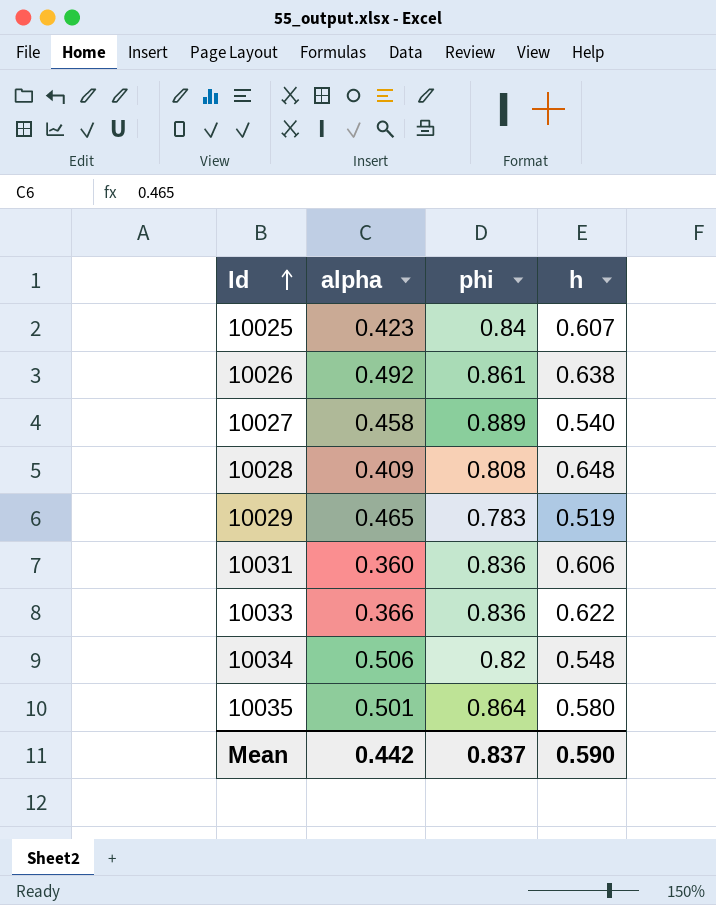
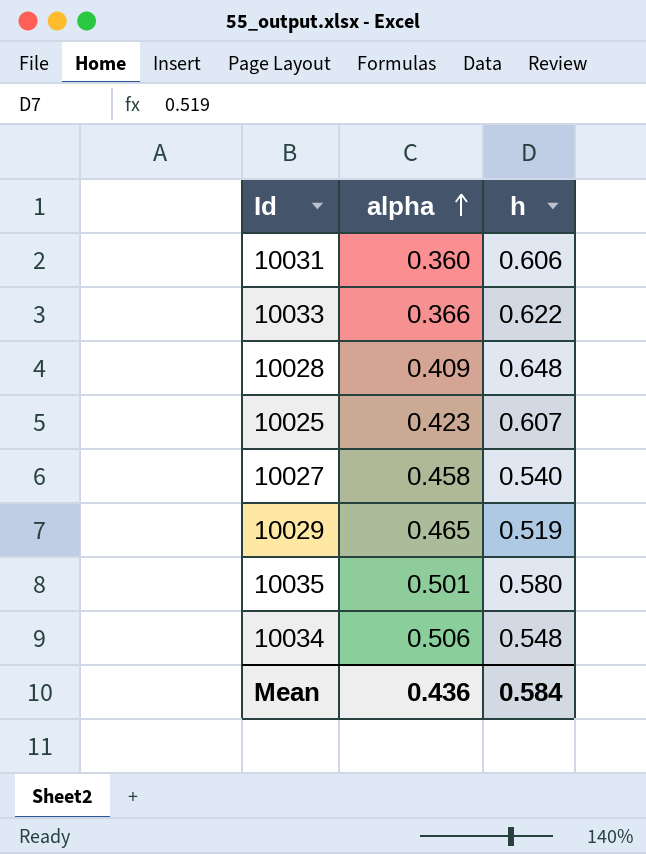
row order: Id ascending -> alpha ascending
column phi | position: 3 -> none
row 10026: 0.492 | 0.861 | 0.638 -> none
Mean | alpha: 0.442 -> 0.436
Mean | h: 0.590 -> 0.584

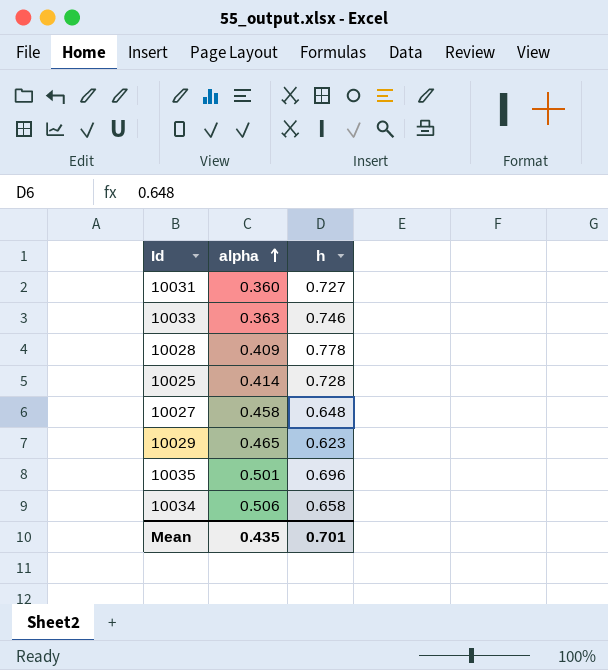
10031 | h: 0.606 -> 0.727
10033 | alpha: 0.366 -> 0.363
10033 | h: 0.622 -> 0.746
10028 | h: 0.648 -> 0.778
10025 | alpha: 0.423 -> 0.414
10025 | h: 0.607 -> 0.728
10027 | h: 0.540 -> 0.648
10029 | h: 0.519 -> 0.623
10035 | h: 0.580 -> 0.696
10034 | h: 0.548 -> 0.658
Mean | alpha: 0.436 -> 0.435
Mean | h: 0.584 -> 0.701

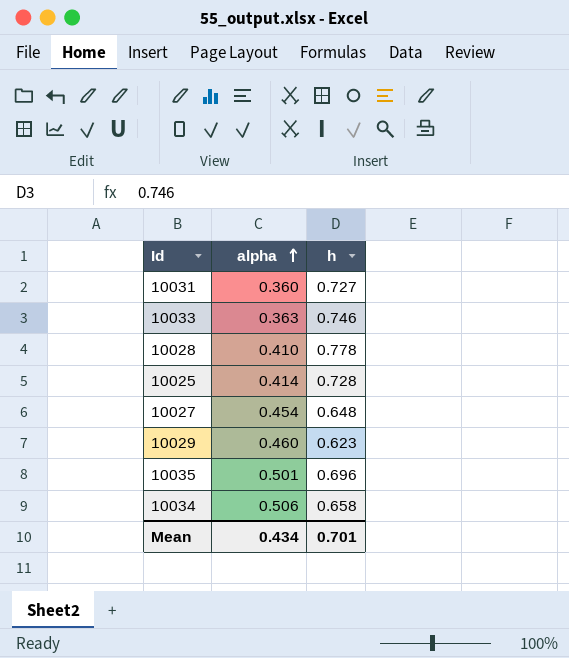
10028 | alpha: 0.409 -> 0.410
10027 | alpha: 0.458 -> 0.454
10029 | alpha: 0.465 -> 0.460
Mean | alpha: 0.435 -> 0.434

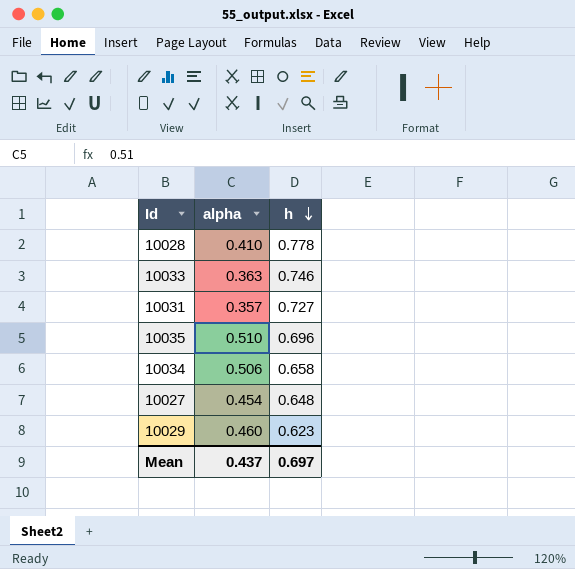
row order: alpha ascending -> h descending
row 10025: 0.414 | 0.728 -> none
10031 | alpha: 0.360 -> 0.357
10035 | alpha: 0.501 -> 0.510
Mean | alpha: 0.434 -> 0.437
Mean | h: 0.701 -> 0.697

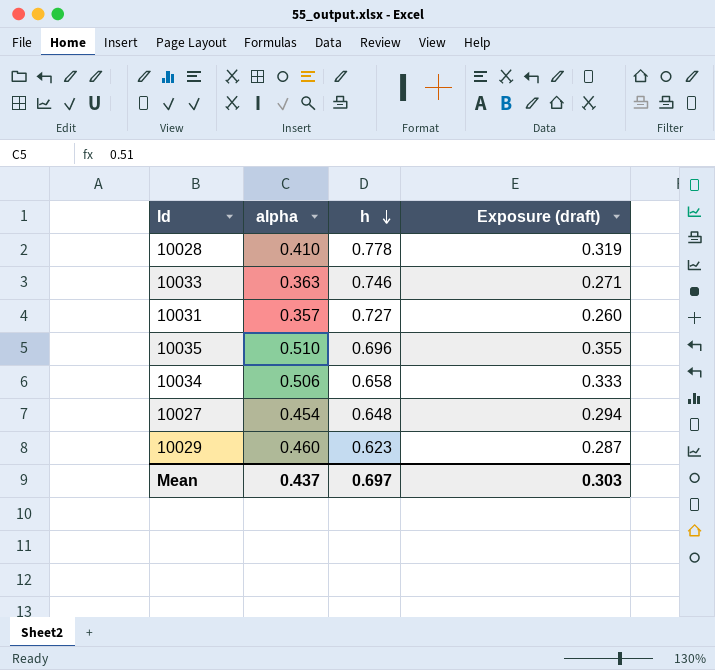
column Exposure (draft) | formula: none -> [alpha] * [h]

